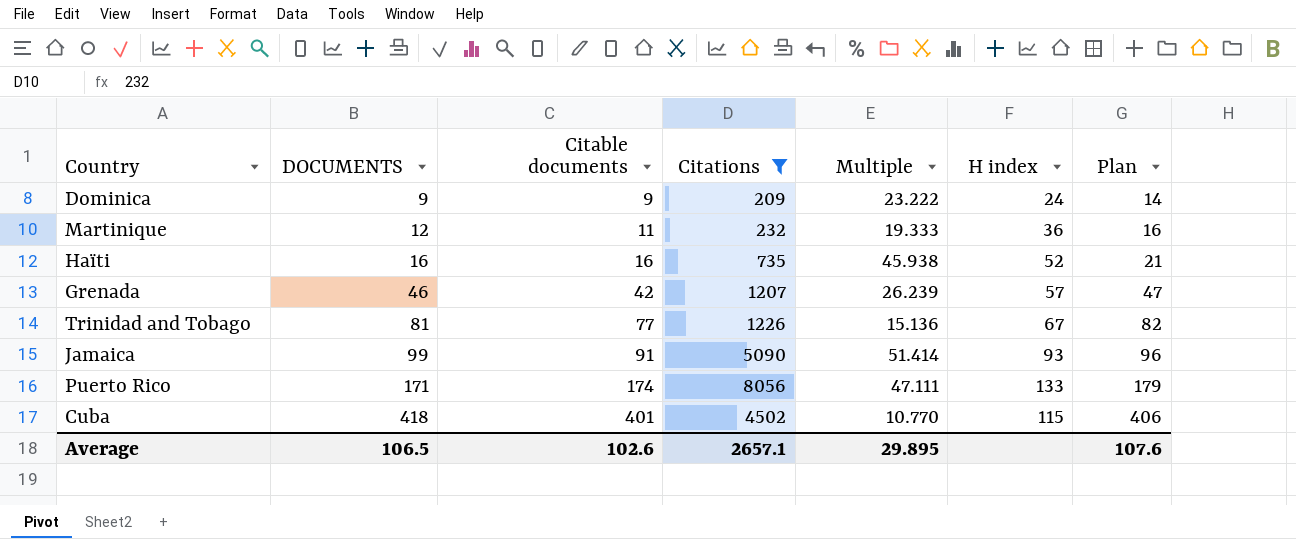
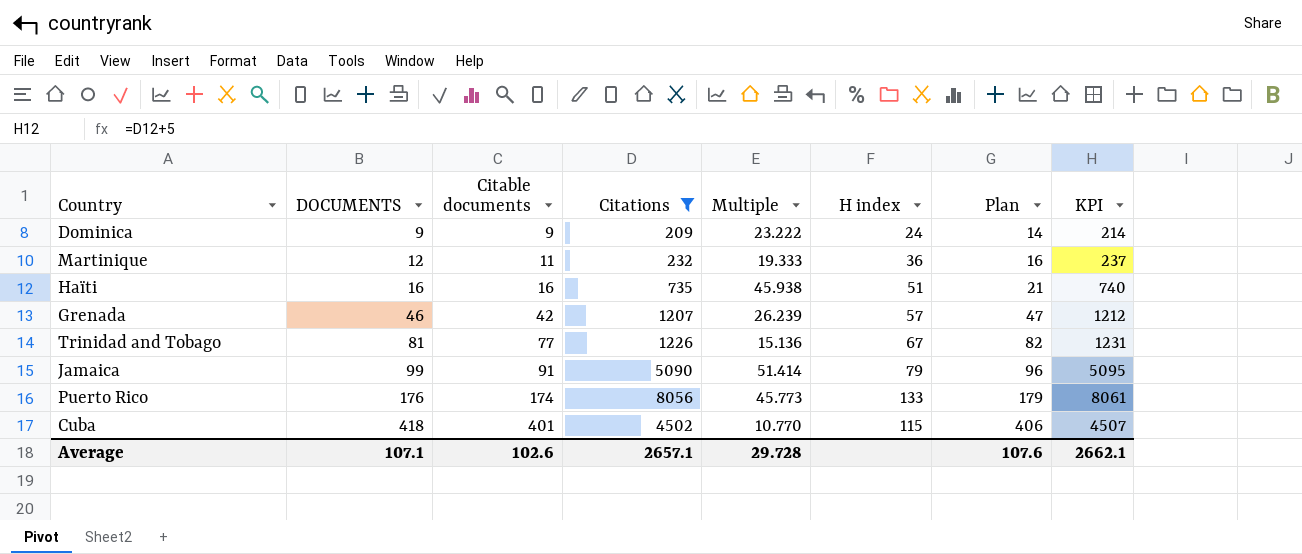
column KPI | formula: none -> [Citations] + 5
Haïti | H index: 52 -> 51
Jamaica | H index: 93 -> 79
Puerto Rico | DOCUMENTS: 171 -> 176
Puerto Rico | Multiple: 47.111 -> 45.773
Average | DOCUMENTS: 106.5 -> 107.1
Average | Multiple: 29.895 -> 29.728

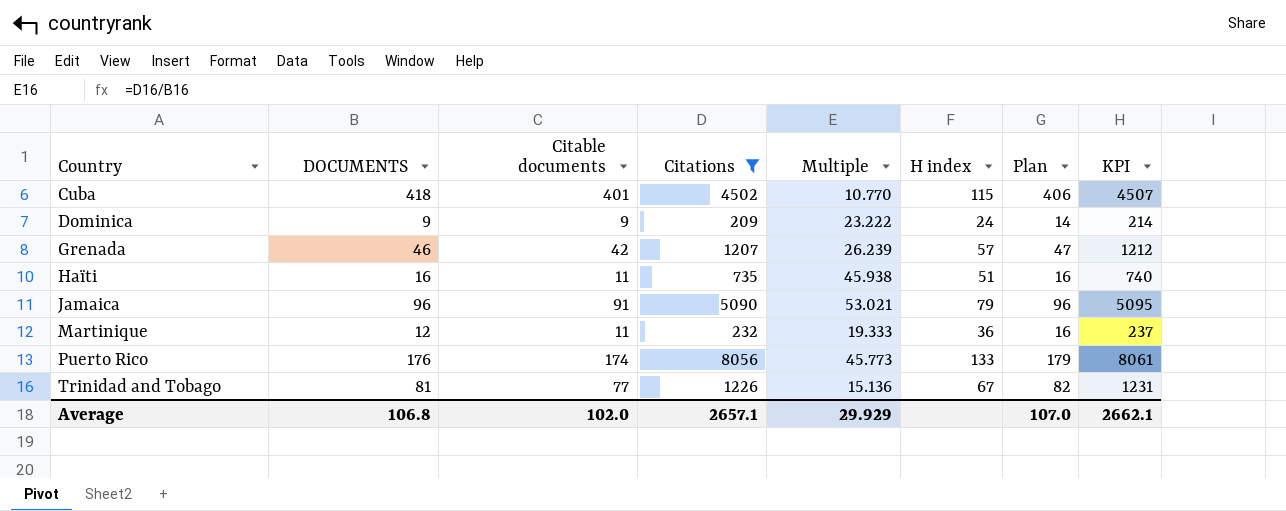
row order: DOCUMENTS ascending -> Country ascending
Haïti | Citable documents: 16 -> 11
Haïti | Plan: 21 -> 16
Jamaica | DOCUMENTS: 99 -> 96
Jamaica | Multiple: 51.414 -> 53.021
Average | DOCUMENTS: 107.1 -> 106.8
Average | Citable documents: 102.6 -> 102.0
Average | Multiple: 29.728 -> 29.929
Average | Plan: 107.6 -> 107.0

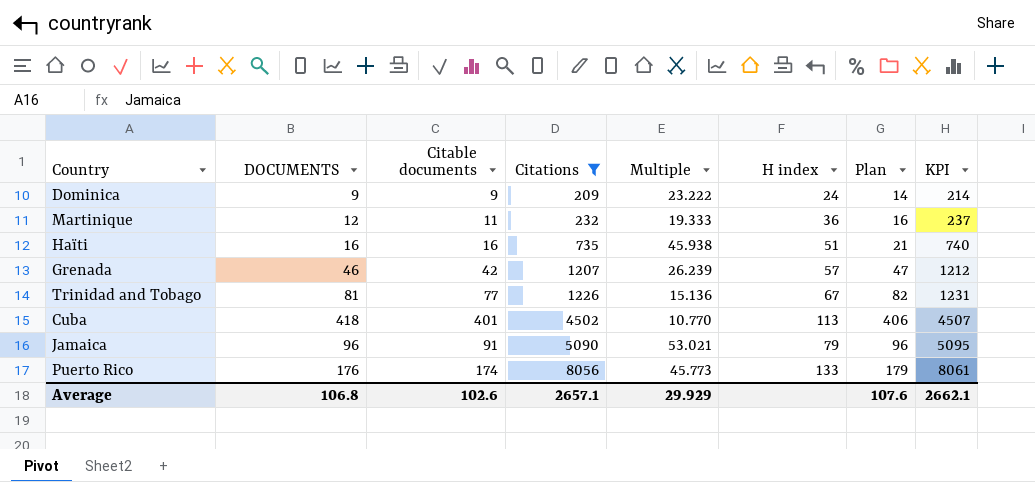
row order: Country ascending -> Citations ascending
Haïti | Citable documents: 11 -> 16
Haïti | Plan: 16 -> 21
Cuba | H index: 115 -> 113
Average | Citable documents: 102.0 -> 102.6
Average | Plan: 107.0 -> 107.6

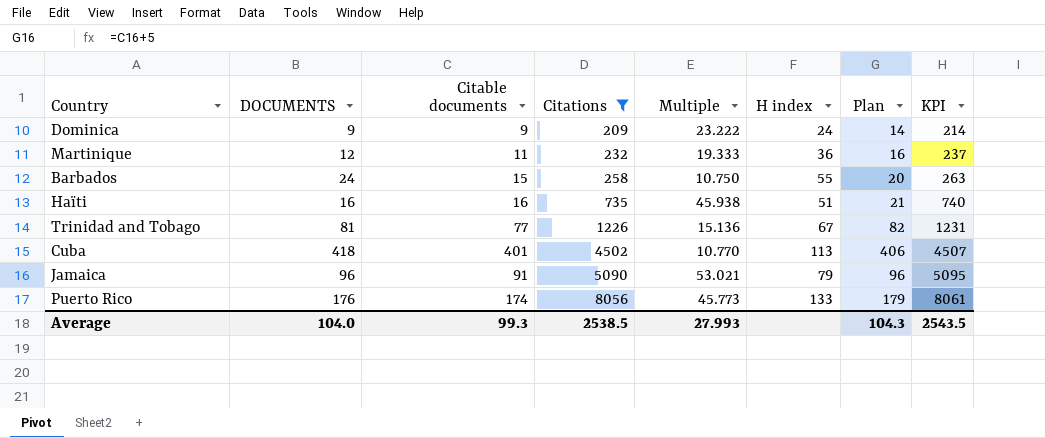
row Grenada: 46 | 42 | 1207 | 26.239 | 57 | 47 | 1212 -> none
row Barbados: none -> 24 | 15 | 258 | 10.750 | 55 | 20 | 263
Average | DOCUMENTS: 106.8 -> 104.0
Average | Citable documents: 102.6 -> 99.3
Average | Citations: 2657.1 -> 2538.5
Average | Multiple: 29.929 -> 27.993
Average | Plan: 107.6 -> 104.3
Average | KPI: 2662.1 -> 2543.5

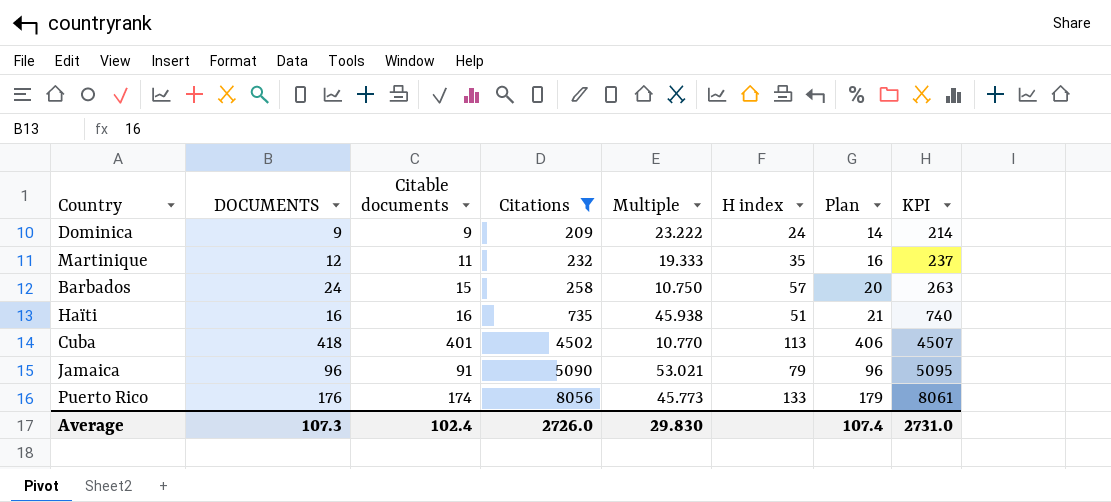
row Trinidad and Tobago: 81 | 77 | 1226 | 15.136 | 67 | 82 | 1231 -> none
Martinique | H index: 36 -> 35
Barbados | H index: 55 -> 57
Average | DOCUMENTS: 104.0 -> 107.3
Average | Citable documents: 99.3 -> 102.4
Average | Citations: 2538.5 -> 2726.0
Average | Multiple: 27.993 -> 29.830
Average | Plan: 104.3 -> 107.4
Average | KPI: 2543.5 -> 2731.0

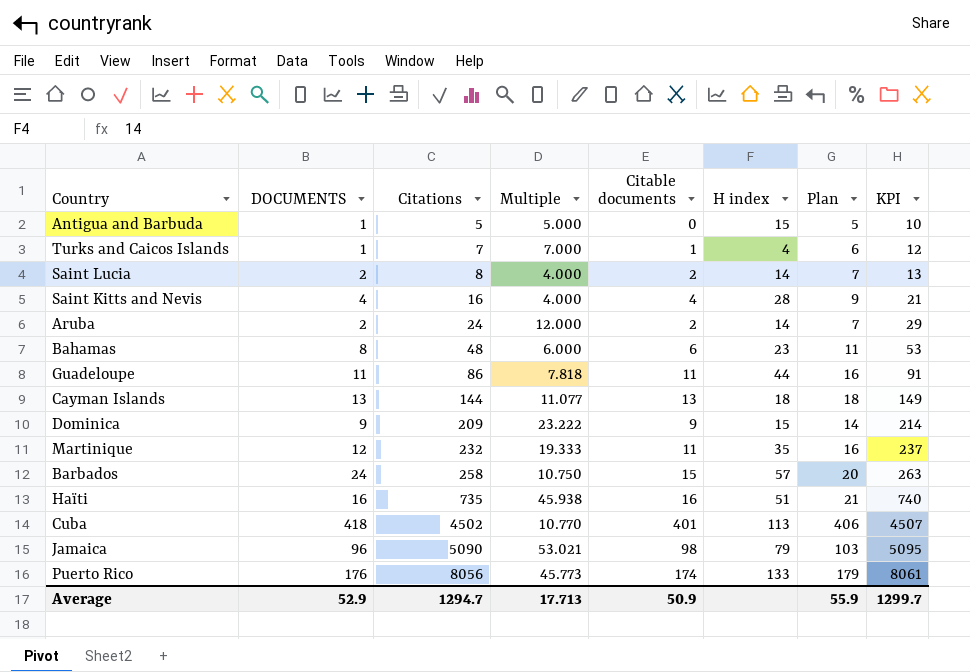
filter: Citations >= 209 -> none
column Citable documents | position: 3 -> 5
Dominica | H index: 24 -> 15
Jamaica | Citable documents: 91 -> 98
Jamaica | Plan: 96 -> 103
Average | DOCUMENTS: 107.3 -> 52.9
Average | Citations: 2726.0 -> 1294.7
Average | Multiple: 29.830 -> 17.713
Average | Citable documents: 102.4 -> 50.9
Average | Plan: 107.4 -> 55.9
Average | KPI: 2731.0 -> 1299.7

